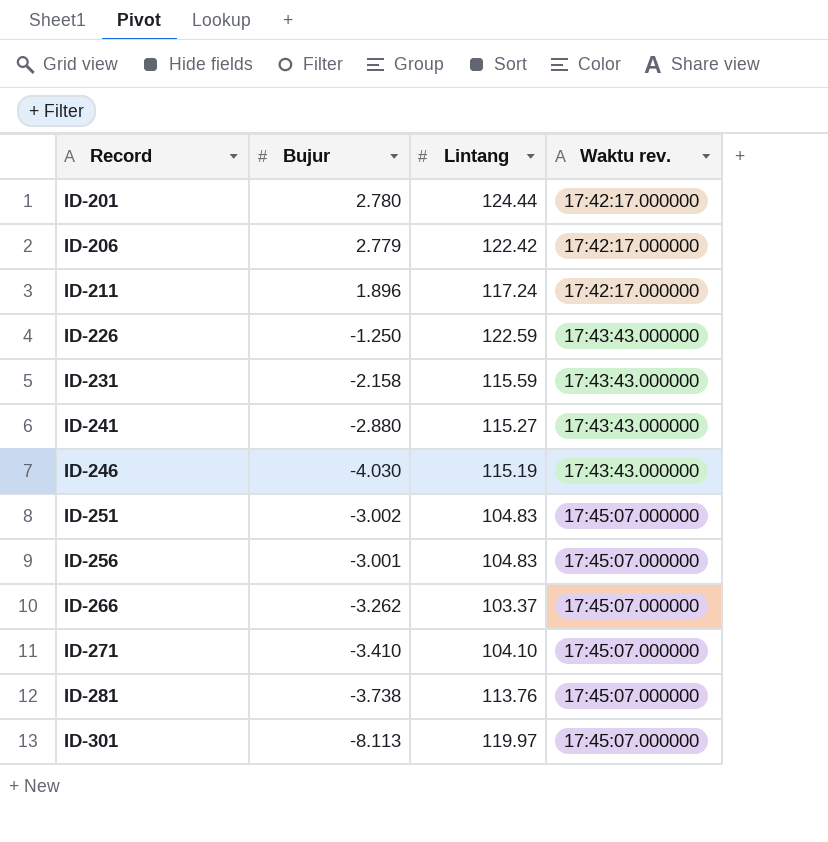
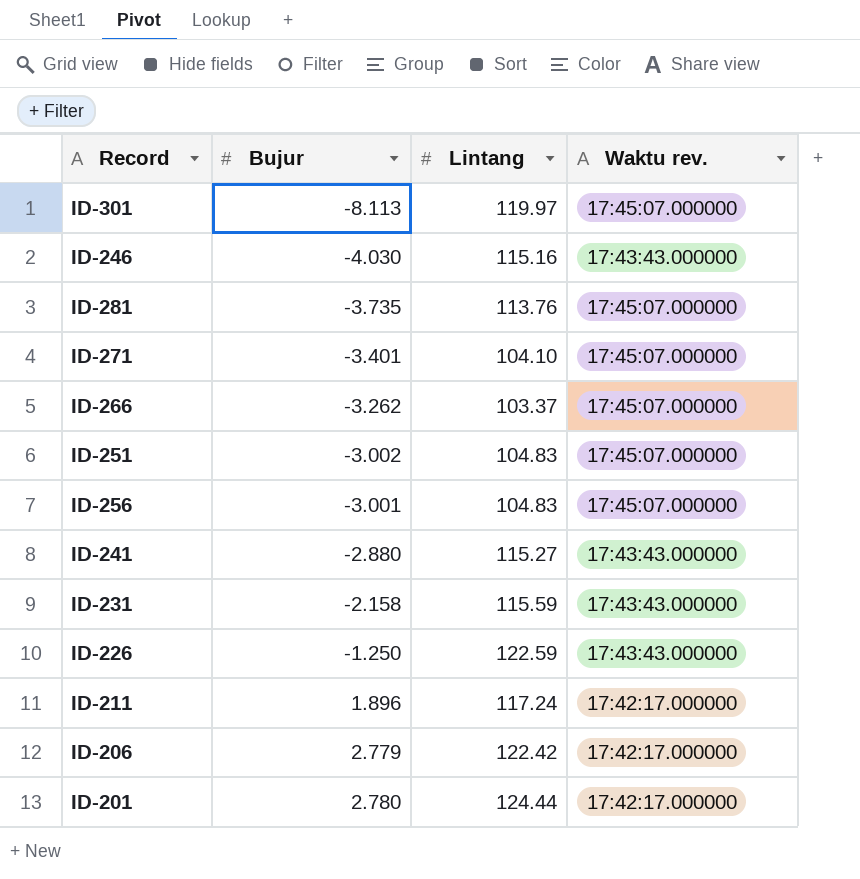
row order: Record ascending -> Bujur ascending
ID-246 | Lintang: 115.19 -> 115.16
ID-281 | Bujur: -3.738 -> -3.735
ID-271 | Bujur: -3.410 -> -3.401

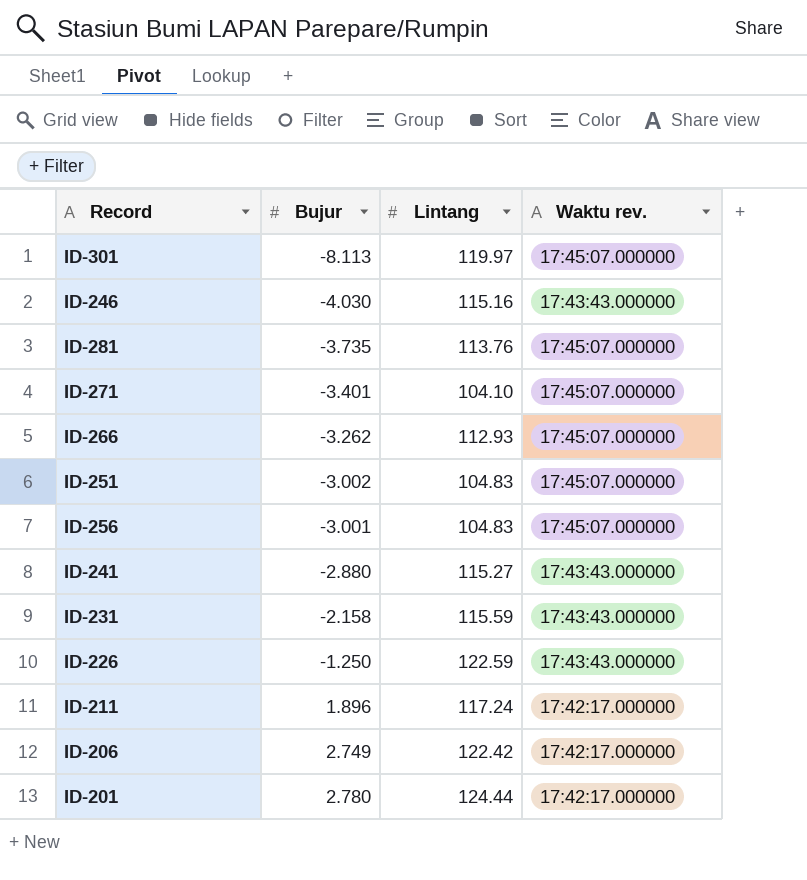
ID-266 | Lintang: 103.37 -> 112.93
ID-206 | Bujur: 2.779 -> 2.749

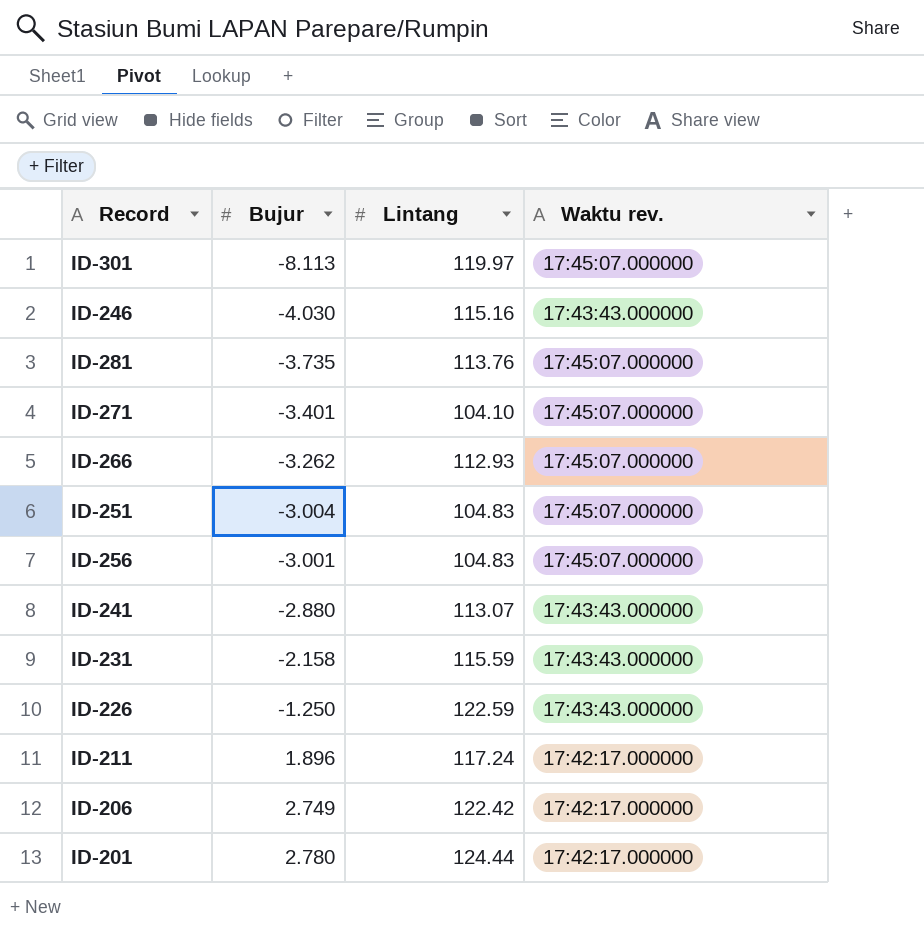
ID-251 | Bujur: -3.002 -> -3.004
ID-241 | Lintang: 115.27 -> 113.07

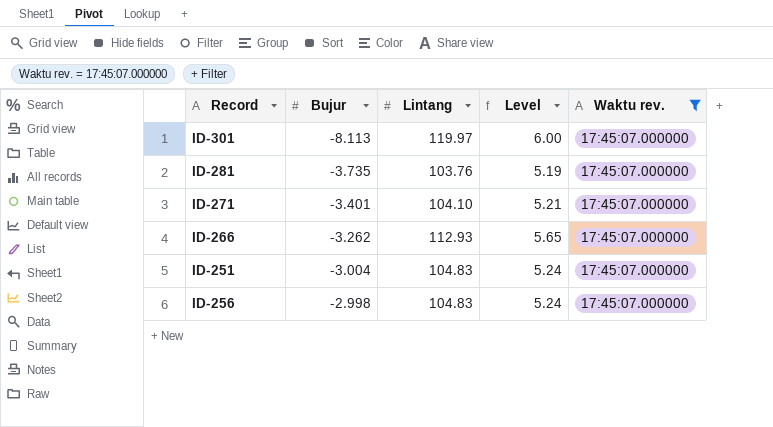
filter: none -> Waktu rev. = 17:45:07.000000
column Level | formula: none -> [Lintang] * 0.05
ID-281 | Lintang: 113.76 -> 103.76
ID-256 | Bujur: -3.001 -> -2.998

